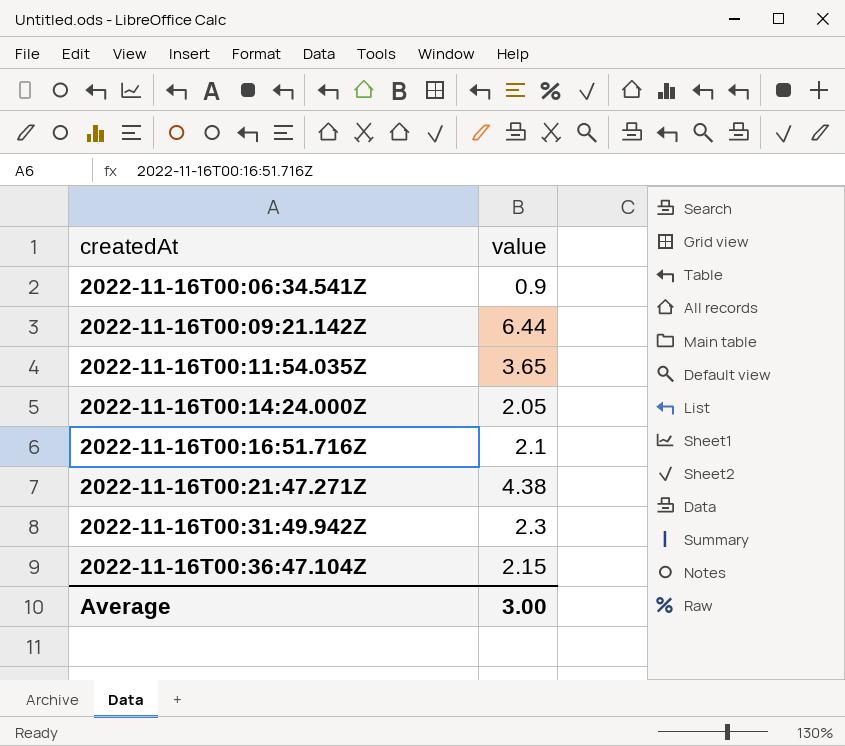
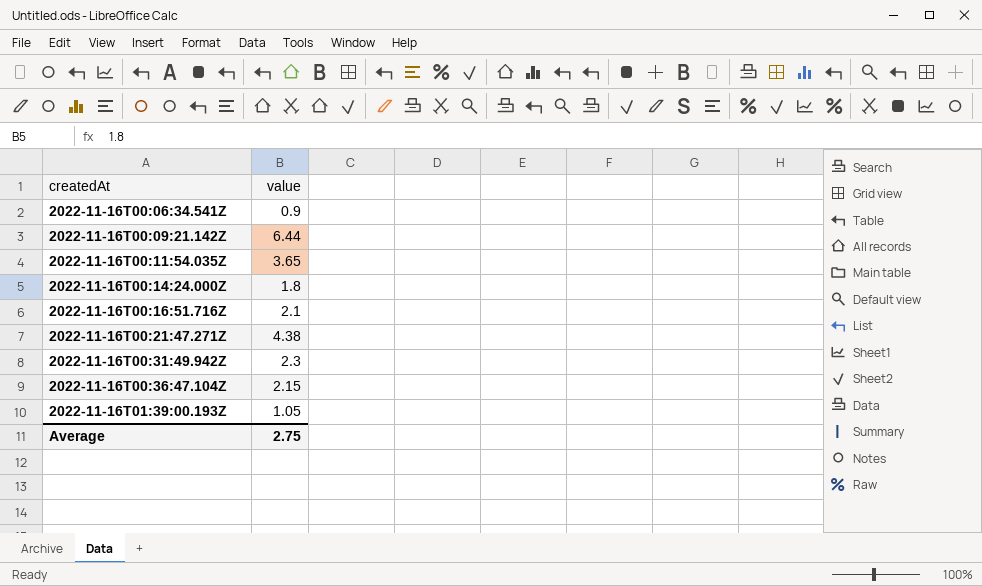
2022-11-16T00:14:24.000Z | value: 2.05 -> 1.8
row 2022-11-16T01:39:00.193Z: none -> 1.05
Average | value: 3.00 -> 2.75

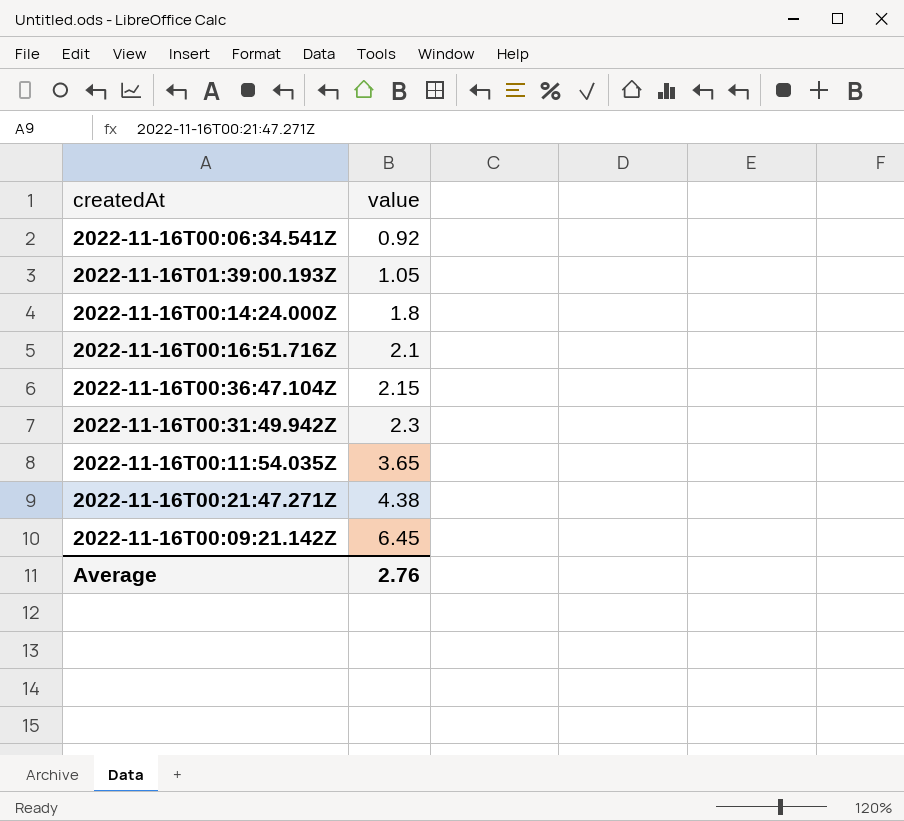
row order: createdAt ascending -> value ascending
2022-11-16T00:06:34.541Z | value: 0.9 -> 0.92
2022-11-16T00:09:21.142Z | value: 6.44 -> 6.45
Average | value: 2.75 -> 2.76

